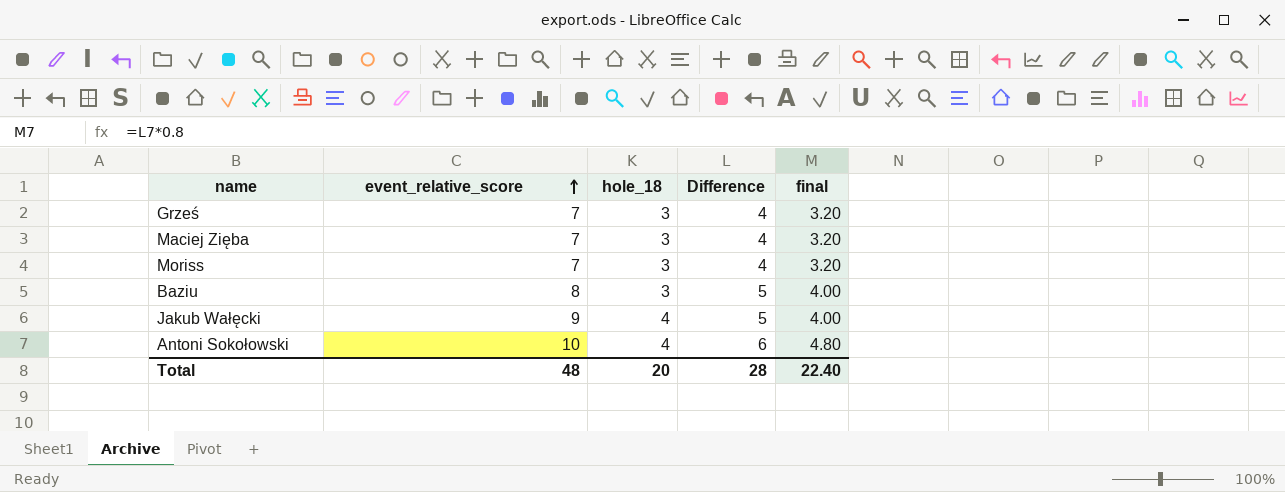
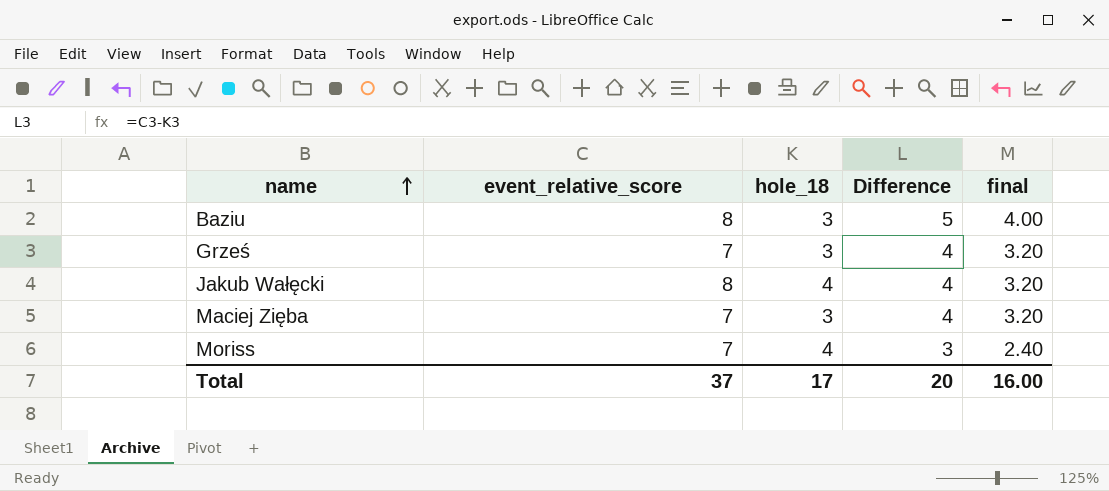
row order: event_relative_score ascending -> name ascending
row Antoni Sokołowski: 10 | 4 | 6 | 4.80 -> none
Jakub Wałęcki | event_relative_score: 9 -> 8
Jakub Wałęcki | Difference: 5 -> 4
Jakub Wałęcki | final: 4.00 -> 3.20
Moriss | hole_18: 3 -> 4
Moriss | Difference: 4 -> 3
Moriss | final: 3.20 -> 2.40
Total | event_relative_score: 48 -> 37
Total | hole_18: 20 -> 17
Total | Difference: 28 -> 20
Total | final: 22.40 -> 16.00

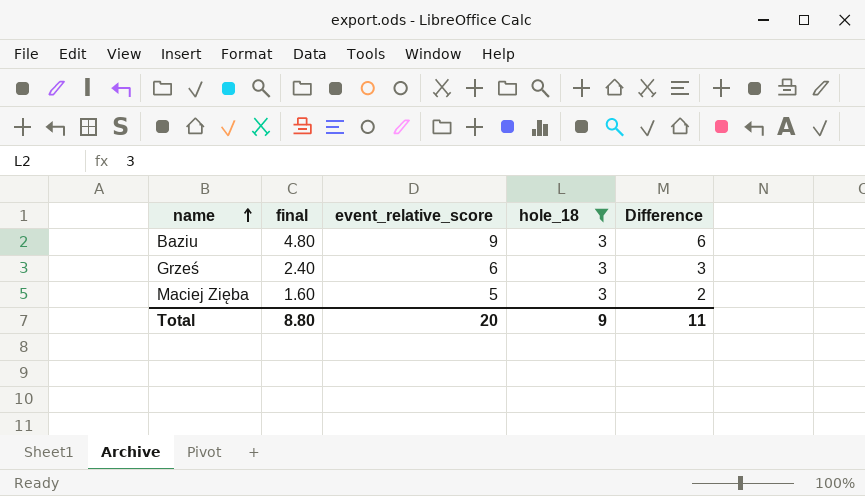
filter: none -> hole_18 = 3
column final | position: 5 -> 2
Baziu | final: 4.00 -> 4.80
Baziu | event_relative_score: 8 -> 9
Baziu | Difference: 5 -> 6
Grześ | final: 3.20 -> 2.40
Grześ | event_relative_score: 7 -> 6
Grześ | Difference: 4 -> 3
Maciej Zięba | final: 3.20 -> 1.60
Maciej Zięba | event_relative_score: 7 -> 5
Maciej Zięba | Difference: 4 -> 2
Total | final: 16.00 -> 8.80
Total | event_relative_score: 37 -> 20
Total | hole_18: 17 -> 9
Total | Difference: 20 -> 11

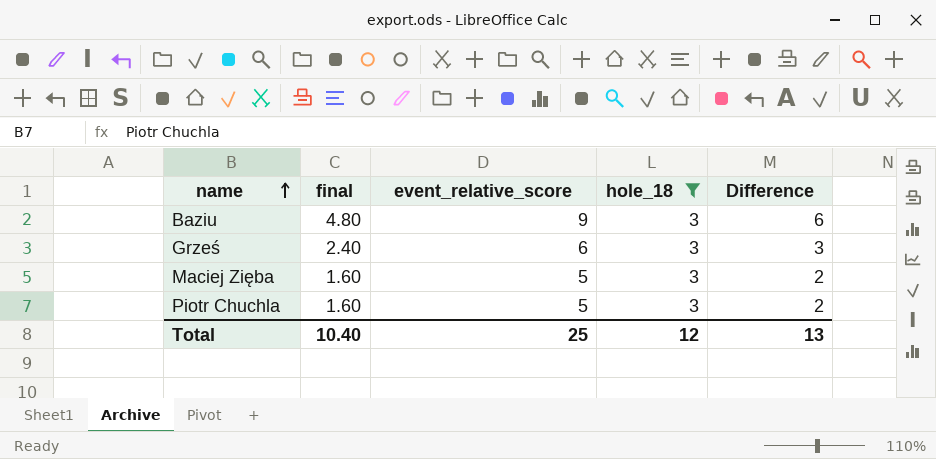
row Piotr Chuchla: none -> 1.60 | 5 | 3 | 2
Total | final: 8.80 -> 10.40
Total | event_relative_score: 20 -> 25
Total | hole_18: 9 -> 12
Total | Difference: 11 -> 13

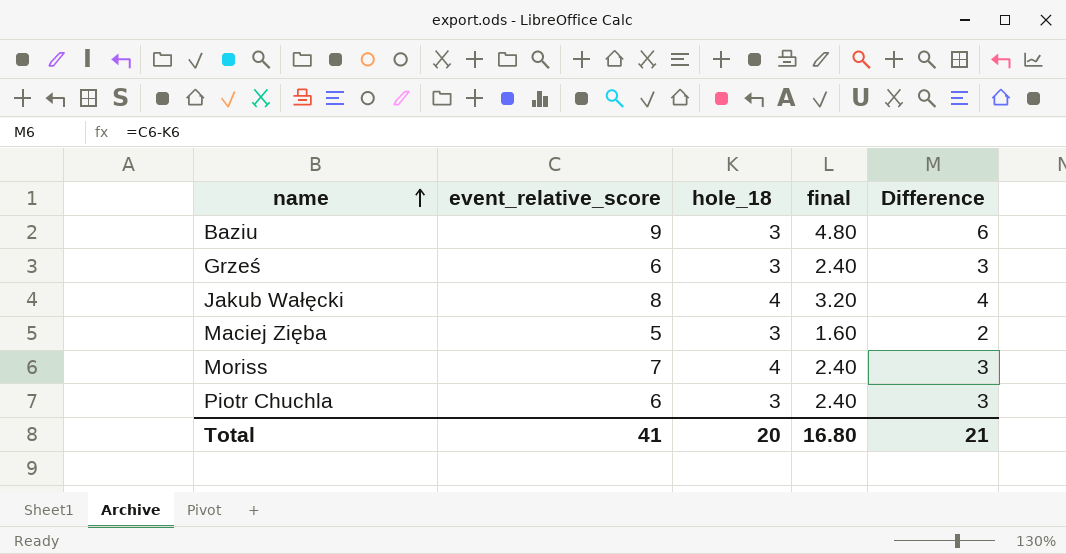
filter: hole_18 = 3 -> none
column final | position: 2 -> 4
Piotr Chuchla | event_relative_score: 5 -> 6
Piotr Chuchla | final: 1.60 -> 2.40
Piotr Chuchla | Difference: 2 -> 3
Total | event_relative_score: 25 -> 41
Total | hole_18: 12 -> 20
Total | final: 10.40 -> 16.80
Total | Difference: 13 -> 21

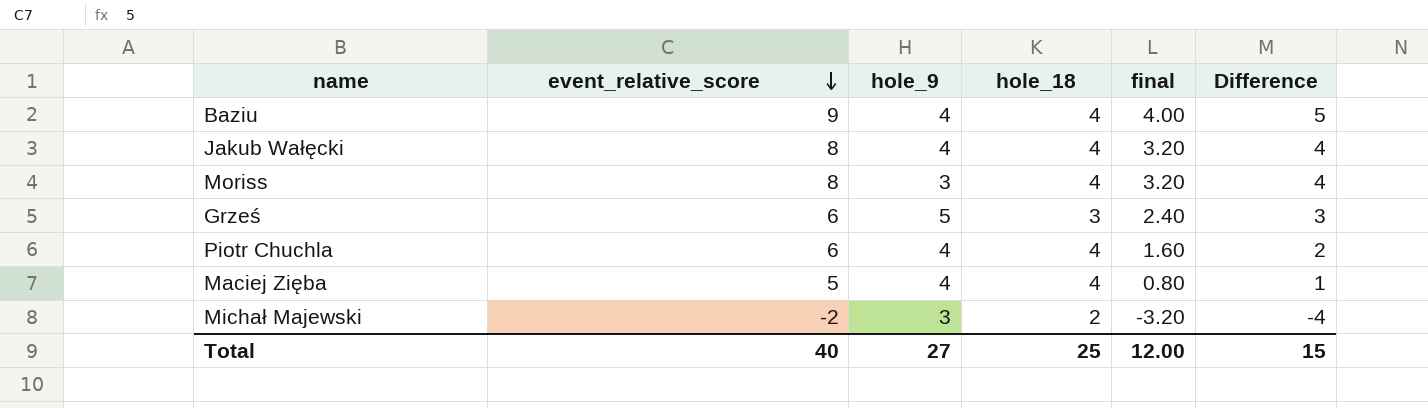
row order: name ascending -> event_relative_score descending
column hole_9 | position: none -> 3
Baziu | hole_18: 3 -> 4
Baziu | final: 4.80 -> 4.00
Baziu | Difference: 6 -> 5
Moriss | event_relative_score: 7 -> 8
Moriss | final: 2.40 -> 3.20
Moriss | Difference: 3 -> 4
Piotr Chuchla | hole_18: 3 -> 4
Piotr Chuchla | final: 2.40 -> 1.60
Piotr Chuchla | Difference: 3 -> 2
Maciej Zięba | hole_18: 3 -> 4
Maciej Zięba | final: 1.60 -> 0.80
Maciej Zięba | Difference: 2 -> 1
row Michał Majewski: none -> -2 | 3 | 2 | -3.20 | -4
Total | event_relative_score: 41 -> 40
Total | hole_18: 20 -> 25
Total | final: 16.80 -> 12.00
Total | Difference: 21 -> 15

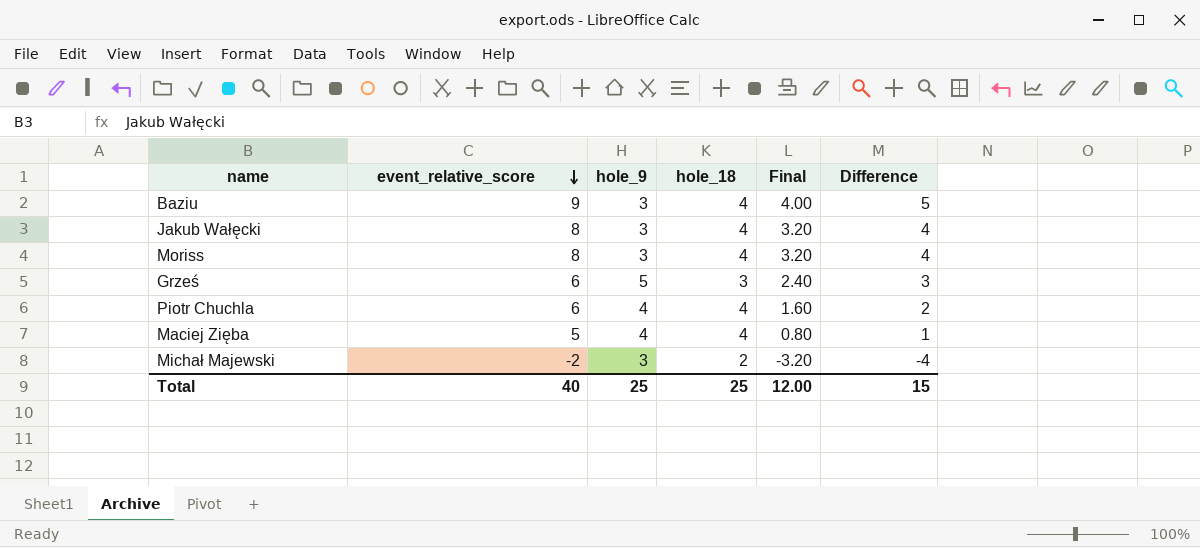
column name: final -> Final
Baziu | hole_9: 4 -> 3
Jakub Wałęcki | hole_9: 4 -> 3
Total | hole_9: 27 -> 25

